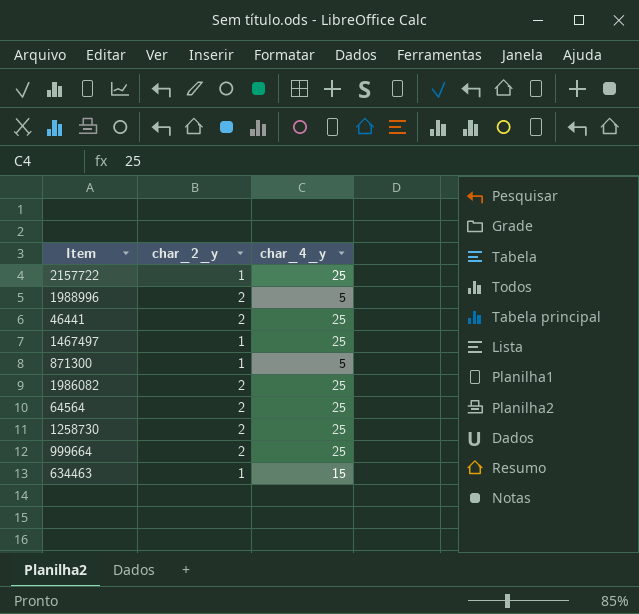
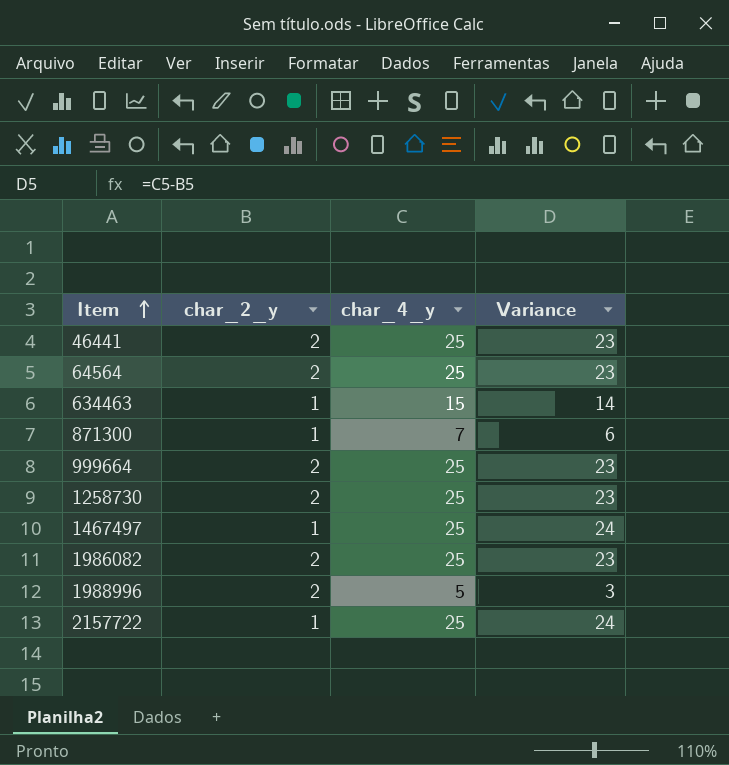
row order: none -> Item ascending
column Variance | formula: none -> [char_4_y] - [char_2_y]
871300 | char_4_y: 5 -> 7

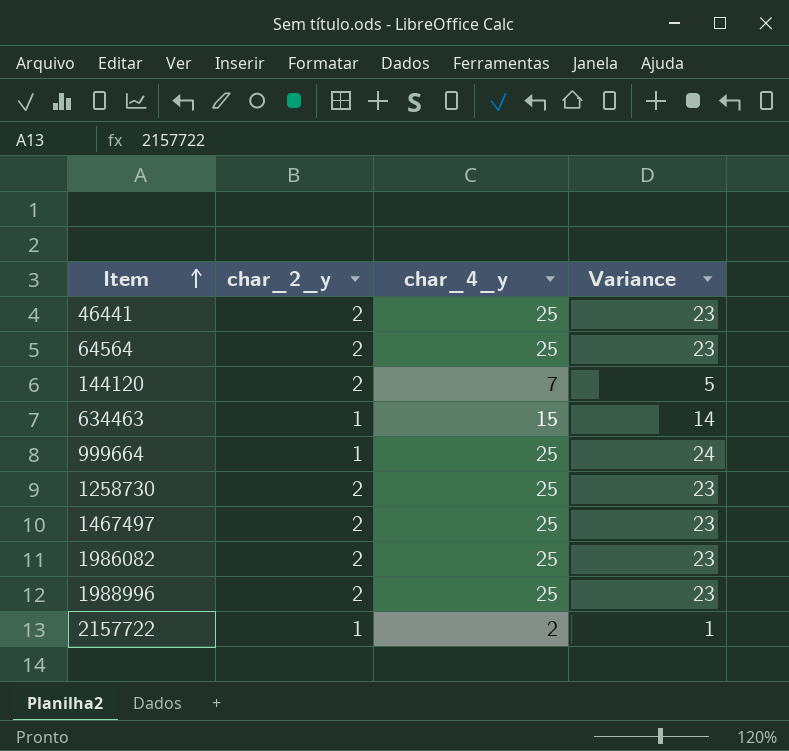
row 871300: 1 | 7 | 6 -> none
row 144120: none -> 2 | 7 | 5
999664 | char_2_y: 2 -> 1
999664 | Variance: 23 -> 24
1467497 | char_2_y: 1 -> 2
1467497 | Variance: 24 -> 23
1988996 | char_4_y: 5 -> 25
1988996 | Variance: 3 -> 23
2157722 | char_4_y: 25 -> 2
2157722 | Variance: 24 -> 1

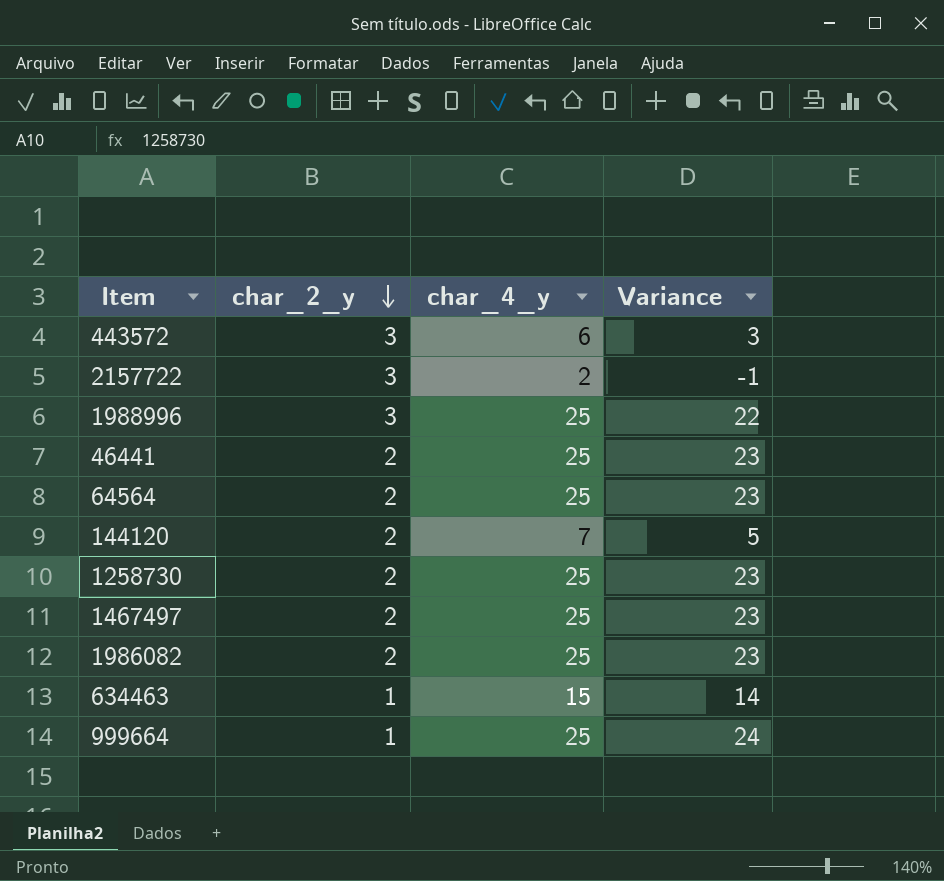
row order: Item ascending -> char_2_y descending
row 443572: none -> 3 | 6 | 3
2157722 | char_2_y: 1 -> 3
2157722 | Variance: 1 -> -1
1988996 | char_2_y: 2 -> 3
1988996 | Variance: 23 -> 22

